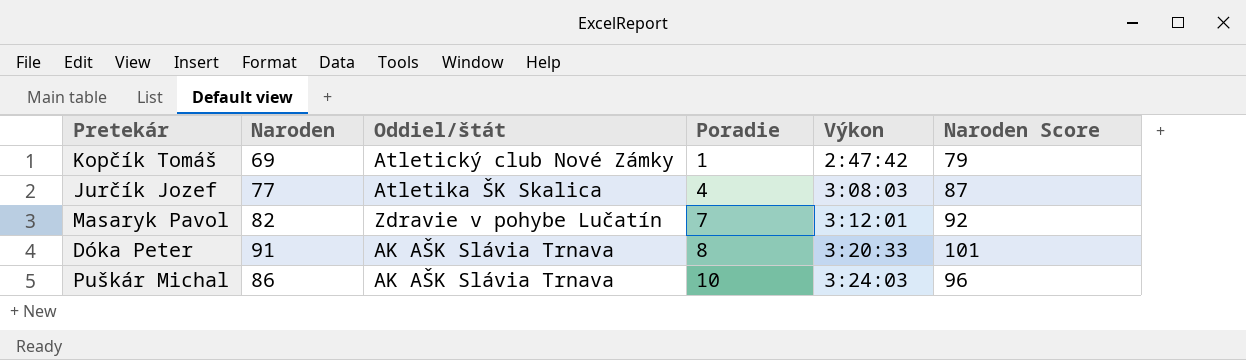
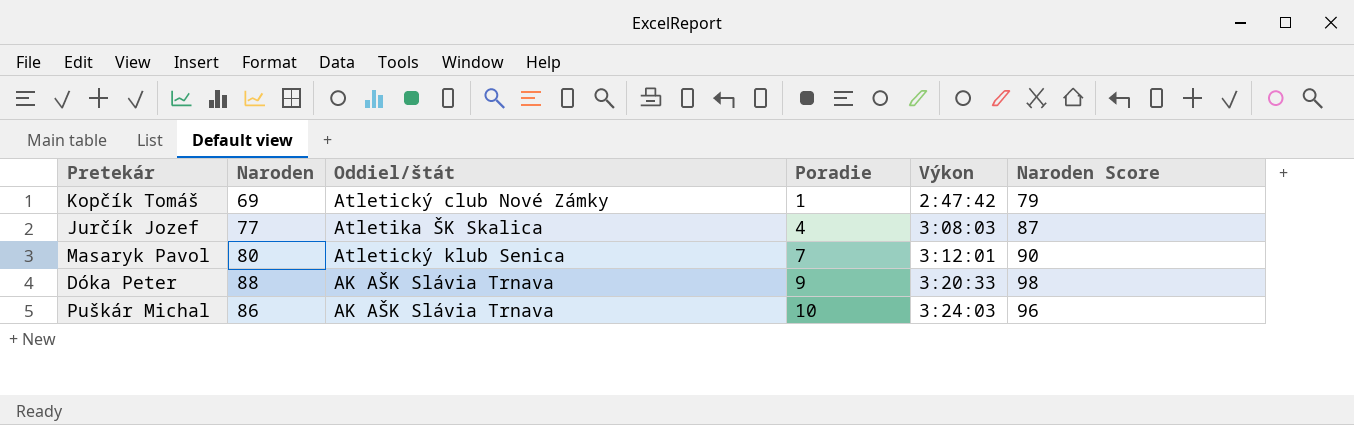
Masaryk Pavol | Naroden: 82 -> 80
Masaryk Pavol | Oddiel/štát: Zdravie v pohybe Lučatín -> Atletický klub Senica
Masaryk Pavol | Naroden Score: 92 -> 90
Dóka Peter | Naroden: 91 -> 88
Dóka Peter | Poradie: 8 -> 9
Dóka Peter | Naroden Score: 101 -> 98

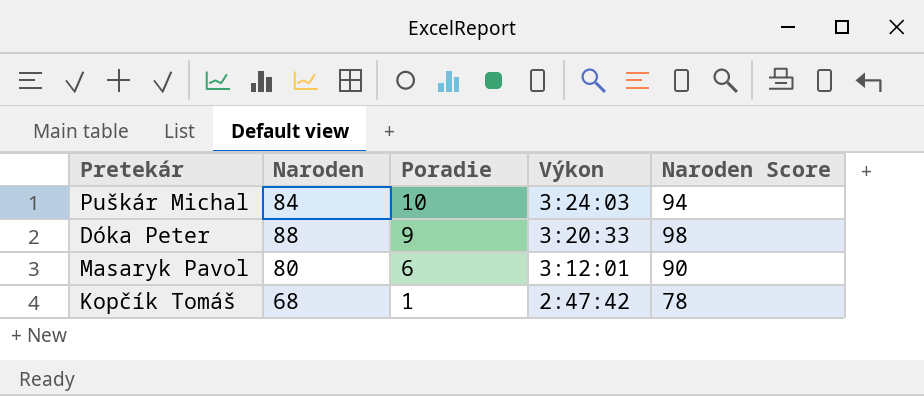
row order: Poradie ascending -> Poradie descending
column Oddiel/štát | position: 3 -> none
row Jurčík Jozef: 77 | Atletika ŠK Skalica | 4 | 3:08:03 | 87 -> none
Puškár Michal | Naroden: 86 -> 84
Puškár Michal | Naroden Score: 96 -> 94
Masaryk Pavol | Poradie: 7 -> 6
Kopčík Tomáš | Naroden: 69 -> 68
Kopčík Tomáš | Naroden Score: 79 -> 78

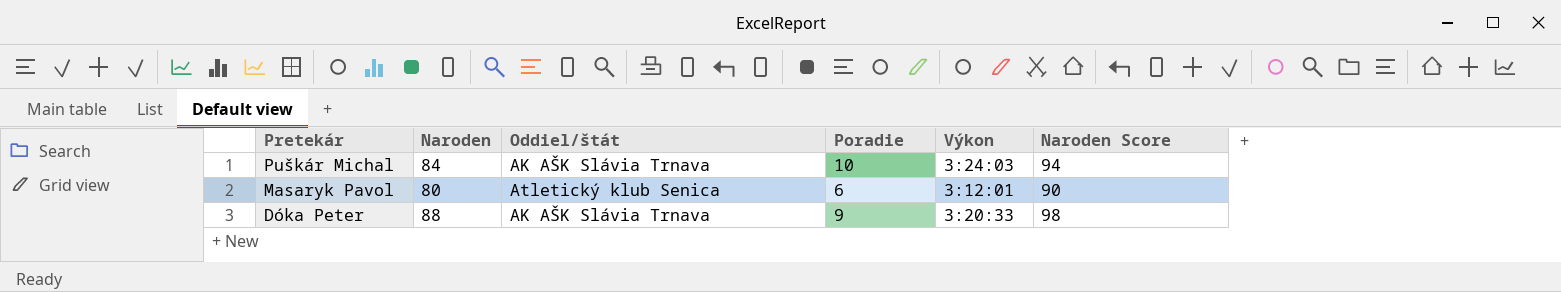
row order: Poradie descending -> Pretekár descending
column Oddiel/štát | position: none -> 3
row Kopčík Tomáš: 68 | 1 | 2:47:42 | 78 -> none

